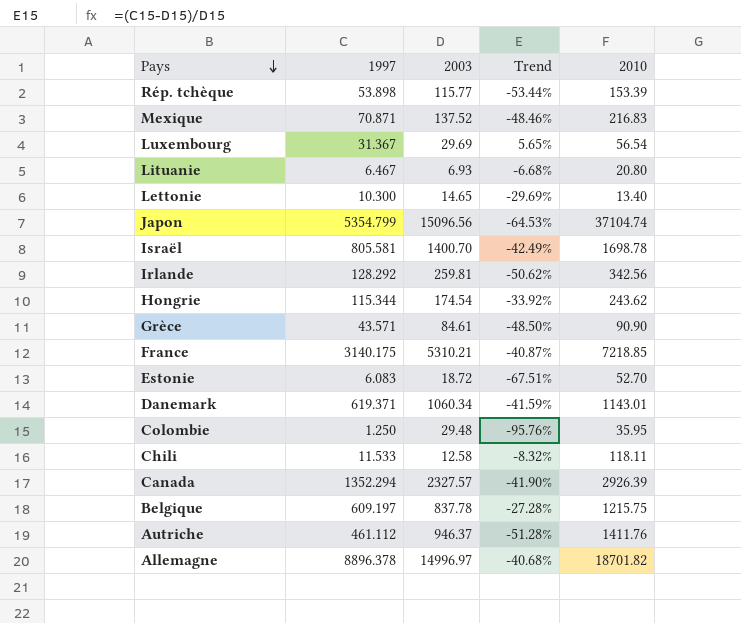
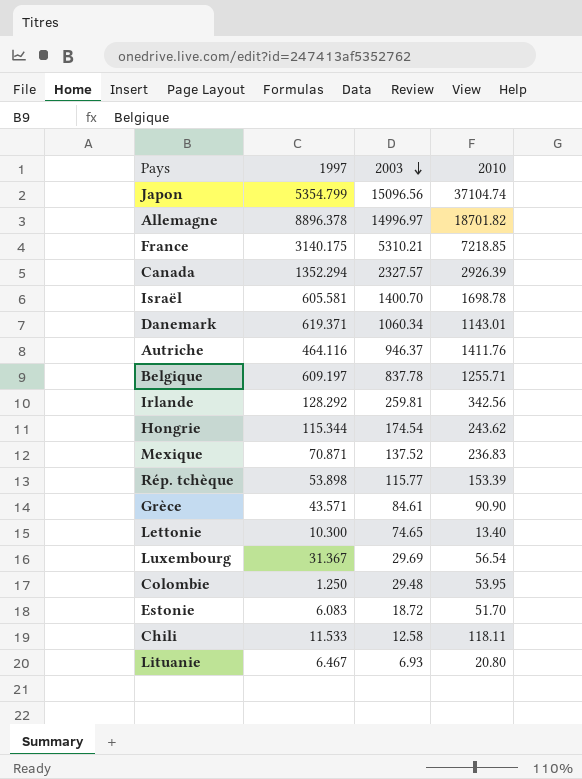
row order: Pays descending -> 2003 descending
column Trend | formula: ([1997] - [2003]) / [2003] -> none
Israël | 1997: 805.581 -> 605.581
Autriche | 1997: 461.112 -> 464.116
Belgique | 2010: 1215.75 -> 1255.71
Mexique | 2010: 216.83 -> 236.83
Lettonie | 2003: 14.65 -> 74.65
Colombie | 2010: 35.95 -> 53.95
Estonie | 2010: 52.70 -> 51.70

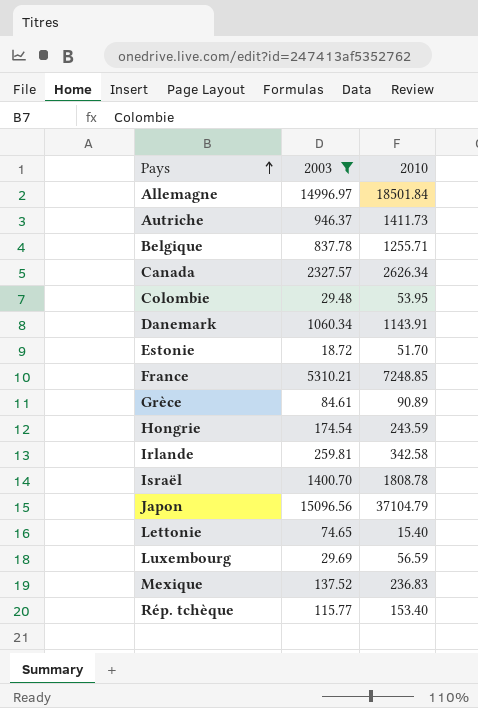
filter: none -> 2003 >= 18.72
row order: 2003 descending -> Pays ascending
column 1997 | position: 2 -> none
Allemagne | 2010: 18701.82 -> 18501.84
Autriche | 2010: 1411.76 -> 1411.73
Canada | 2010: 2926.39 -> 2626.34
Danemark | 2010: 1143.01 -> 1143.91
France | 2010: 7218.85 -> 7248.85
Grèce | 2010: 90.90 -> 90.89
Hongrie | 2010: 243.62 -> 243.59
Irlande | 2010: 342.56 -> 342.58
Israël | 2010: 1698.78 -> 1808.78
Japon | 2010: 37104.74 -> 37104.79
Lettonie | 2010: 13.40 -> 15.40
Luxembourg | 2010: 56.54 -> 56.59
Rép. tchèque | 2010: 153.39 -> 153.40

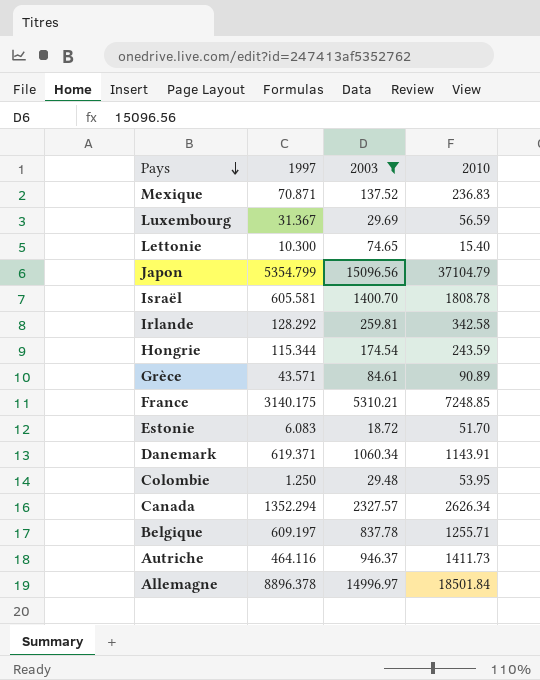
row order: Pays ascending -> Pays descending
column 1997 | position: none -> 2
row Rép. tchèque: 115.77 | 153.40 -> none

